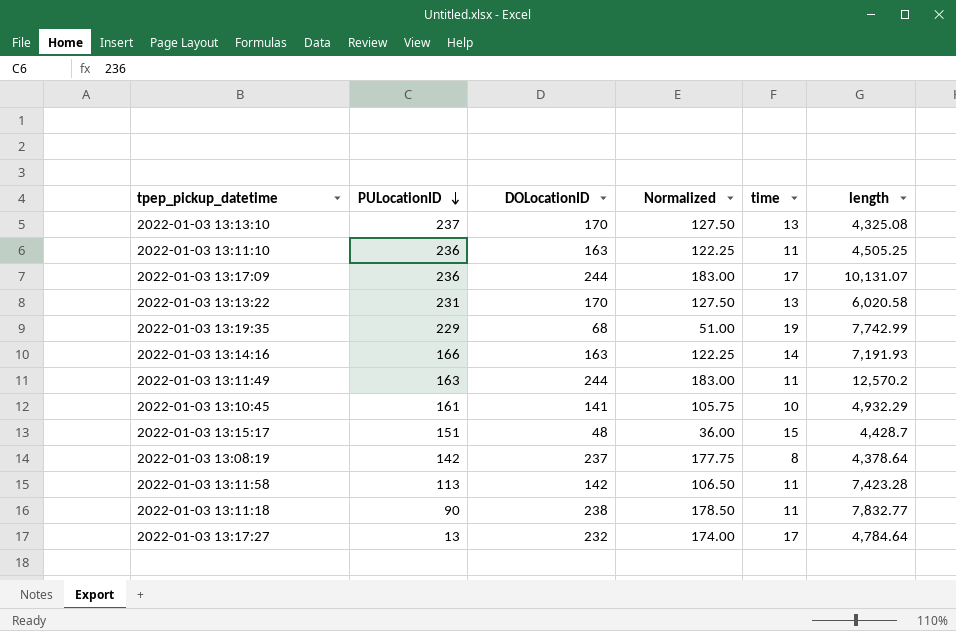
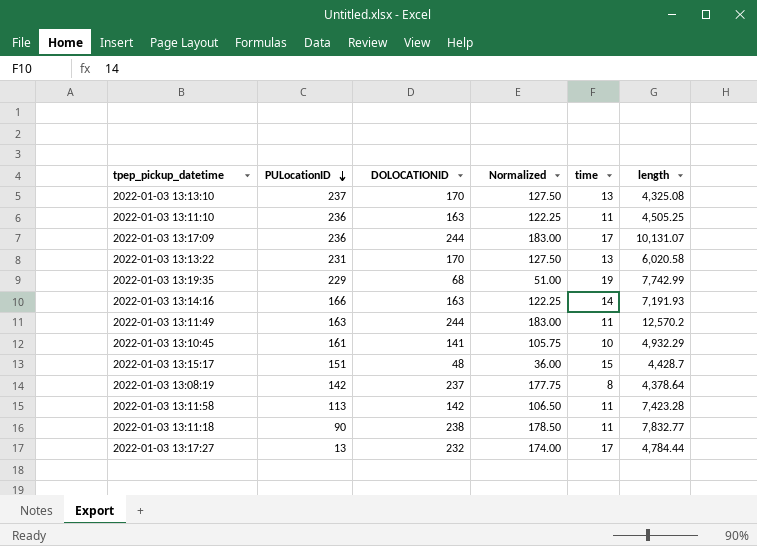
column name: DOLocationID -> DOLOCATIONID
2022-01-03 13:17:27 | length: 4,784.64 -> 4,784.44

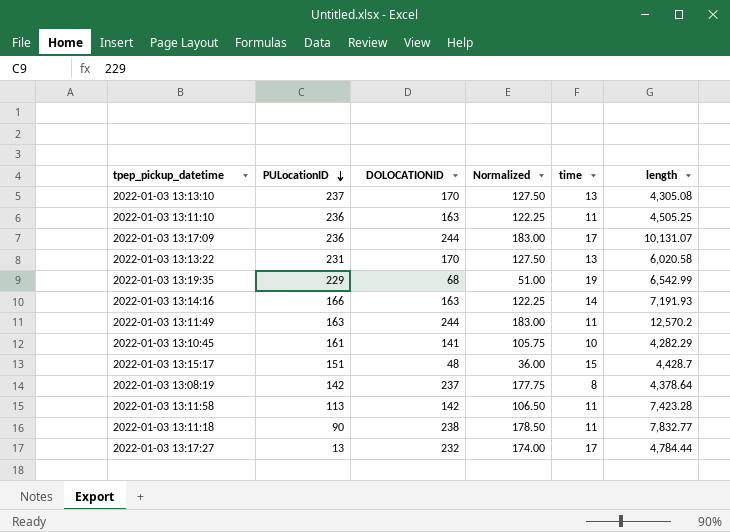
2022-01-03 13:13:10 | length: 4,325.08 -> 4,305.08
2022-01-03 13:19:35 | length: 7,742.99 -> 6,542.99
2022-01-03 13:10:45 | length: 4,932.29 -> 4,282.29

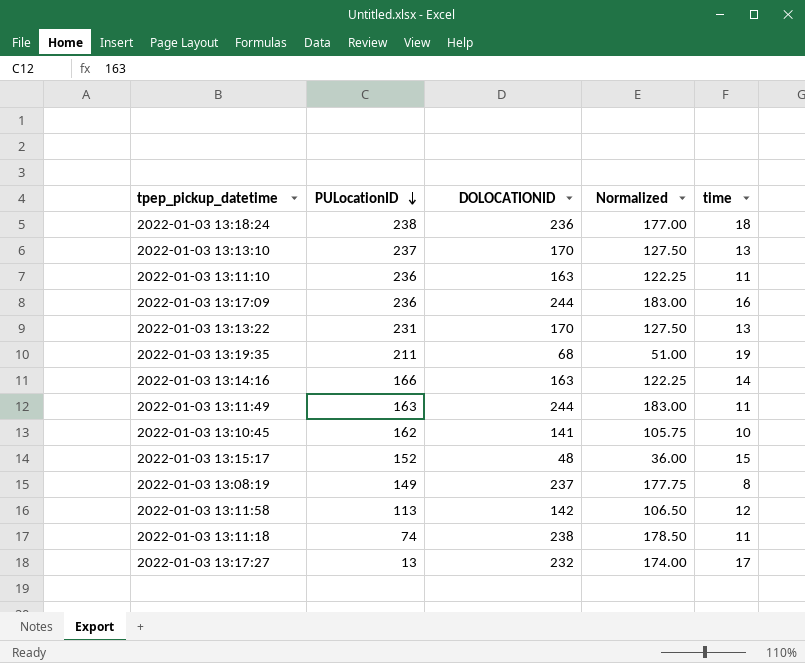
column length | position: 6 -> none
row 2022-01-03 13:18:24: none -> 238 | 236 | 177.00 | 18
2022-01-03 13:17:09 | time: 17 -> 16
2022-01-03 13:19:35 | PULocationID: 229 -> 211
2022-01-03 13:10:45 | PULocationID: 161 -> 162
2022-01-03 13:15:17 | PULocationID: 151 -> 152
2022-01-03 13:08:19 | PULocationID: 142 -> 149
2022-01-03 13:11:58 | time: 11 -> 12
2022-01-03 13:11:18 | PULocationID: 90 -> 74

